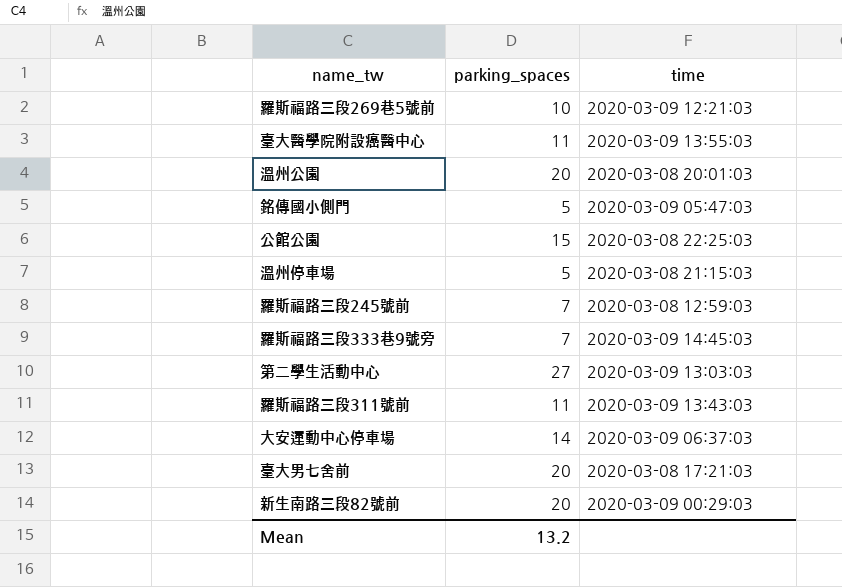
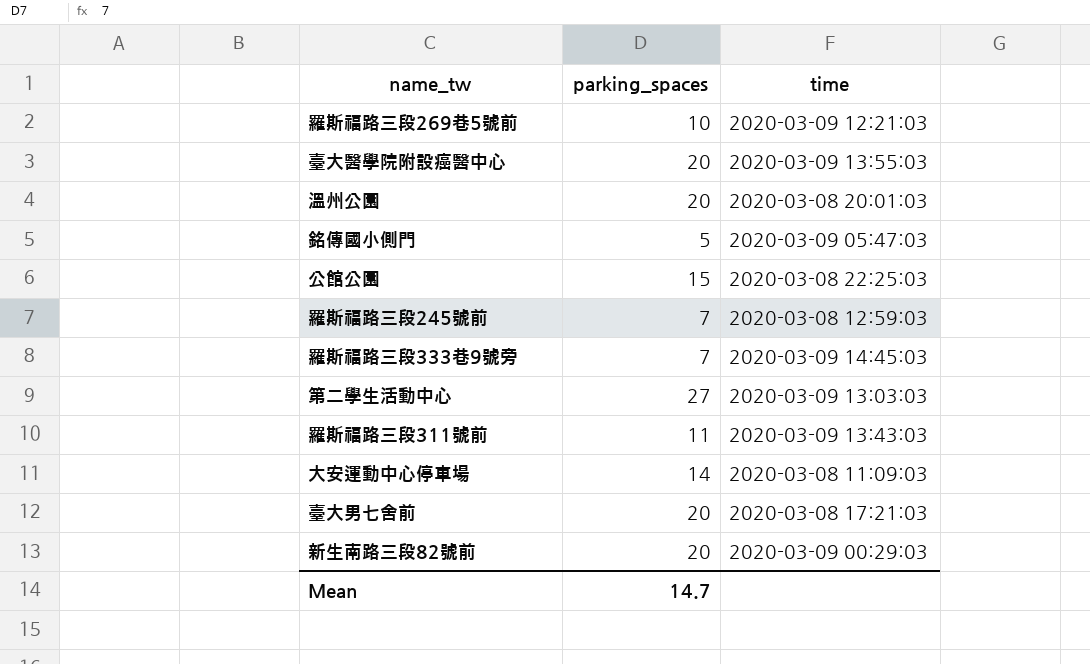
row 溫州停車場: 5 | 2020-03-08 21:15:03 -> none
臺大醫學院附設癌醫中心 | parking_spaces: 11 -> 20
大安運動中心停車場 | time: 2020-03-09 06:37:03 -> 2020-03-08 11:09:03
Mean | parking_spaces: 13.2 -> 14.7

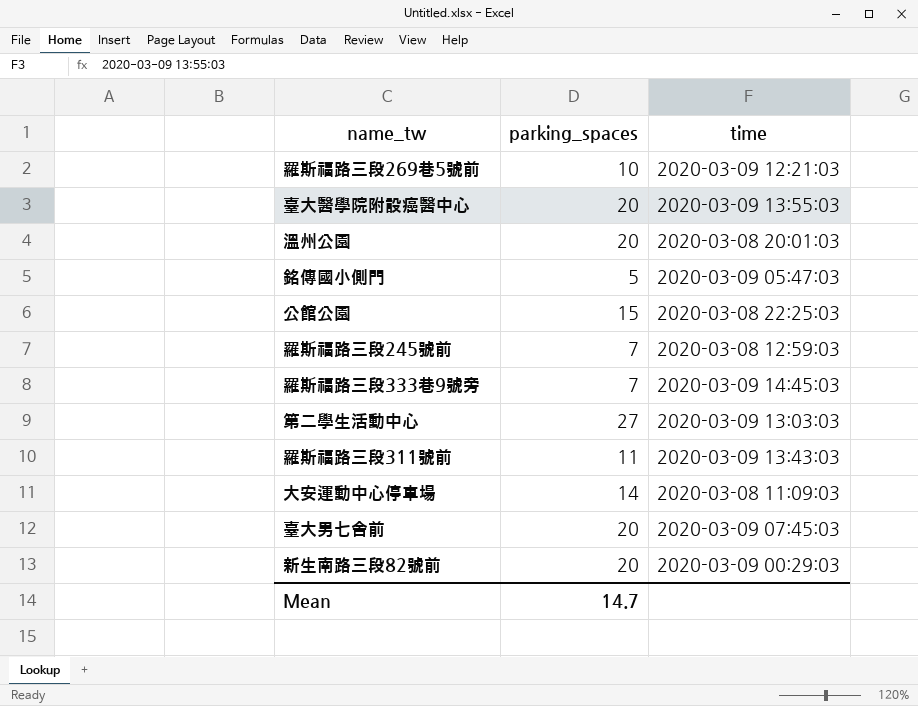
臺大男七舍前 | time: 2020-03-08 17:21:03 -> 2020-03-09 07:45:03

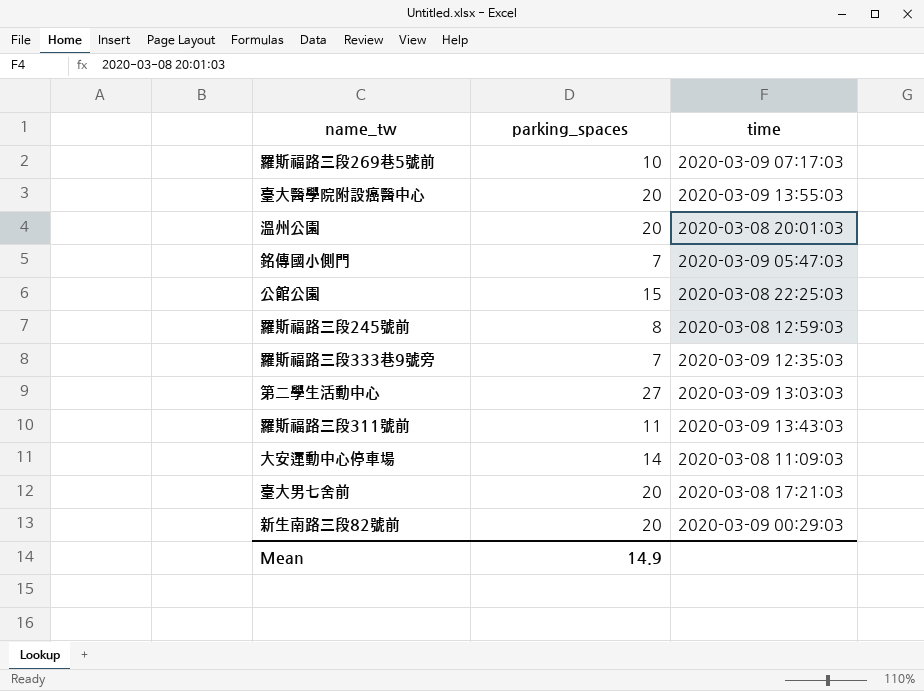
羅斯福路三段269巷5號前 | time: 2020-03-09 12:21:03 -> 2020-03-09 07:17:03
銘傳國小側門 | parking_spaces: 5 -> 7
羅斯福路三段245號前 | parking_spaces: 7 -> 8
羅斯福路三段333巷9號旁 | time: 2020-03-09 14:45:03 -> 2020-03-09 12:35:03
臺大男七舍前 | time: 2020-03-09 07:45:03 -> 2020-03-08 17:21:03
Mean | parking_spaces: 14.7 -> 14.9

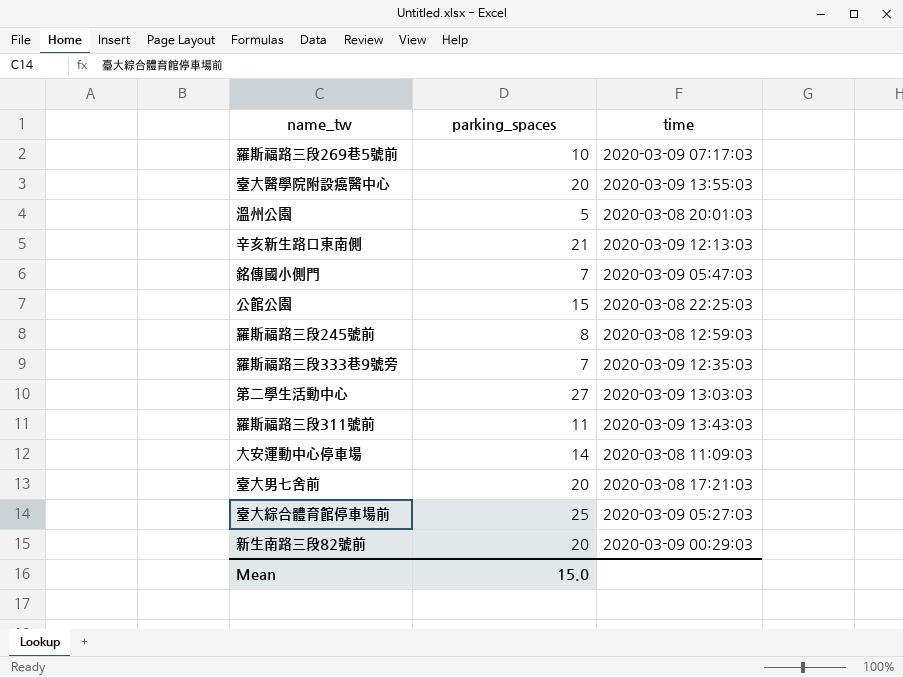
溫州公園 | parking_spaces: 20 -> 5
row 辛亥新生路口東南側: none -> 21 | 2020-03-09 12:13:03
row 臺大綜合體育館停車場前: none -> 25 | 2020-03-09 05:27:03
Mean | parking_spaces: 14.9 -> 15.0

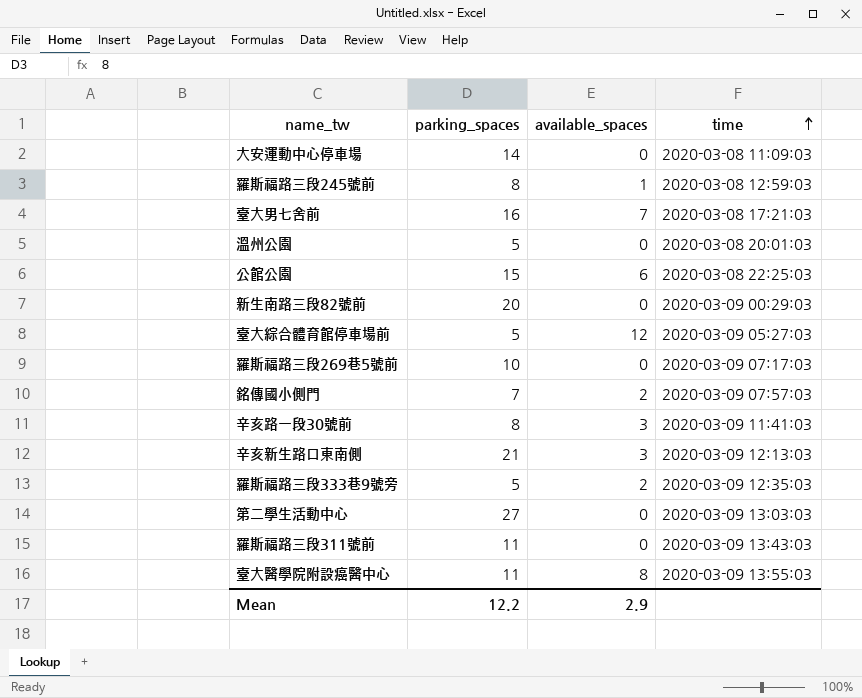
row order: none -> time ascending
column available_spaces | position: none -> 3
臺大男七舍前 | parking_spaces: 20 -> 16
臺大綜合體育館停車場前 | parking_spaces: 25 -> 5
銘傳國小側門 | time: 2020-03-09 05:47:03 -> 2020-03-09 07:57:03
row 辛亥路一段30號前: none -> 8 | 3 | 2020-03-09 11:41:03
羅斯福路三段333巷9號旁 | parking_spaces: 7 -> 5
臺大醫學院附設癌醫中心 | parking_spaces: 20 -> 11
Mean | parking_spaces: 15.0 -> 12.2

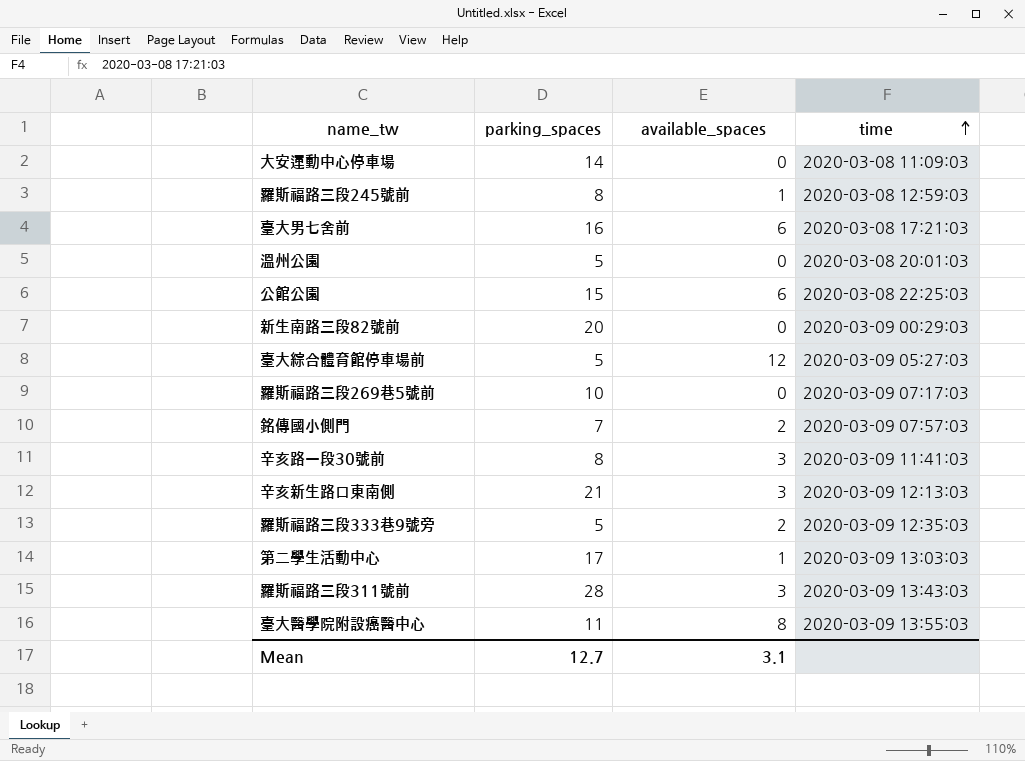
臺大男七舍前 | available_spaces: 7 -> 6
第二學生活動中心 | parking_spaces: 27 -> 17
第二學生活動中心 | available_spaces: 0 -> 1
羅斯福路三段311號前 | parking_spaces: 11 -> 28
羅斯福路三段311號前 | available_spaces: 0 -> 3
Mean | parking_spaces: 12.2 -> 12.7
Mean | available_spaces: 2.9 -> 3.1

